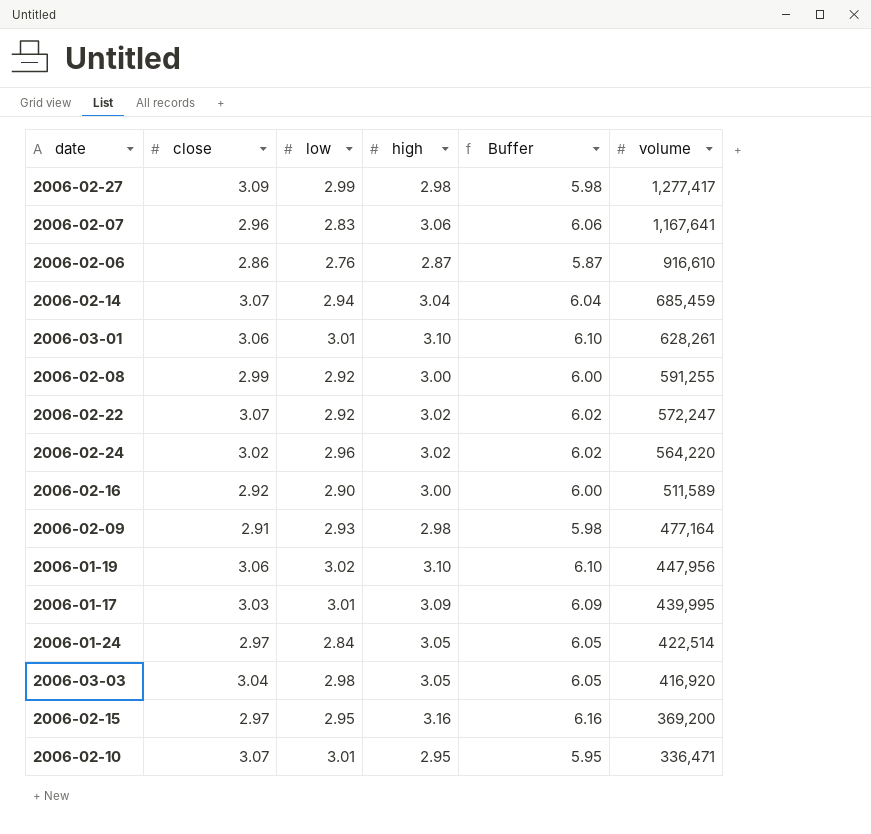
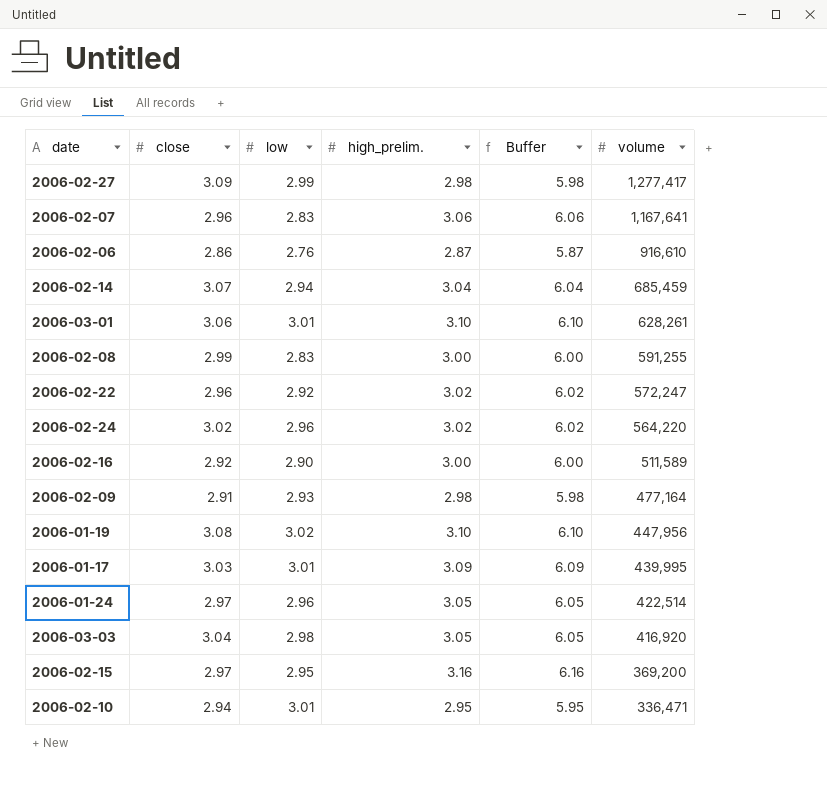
column name: high -> high_prelim.
2006-02-08 | low: 2.92 -> 2.83
2006-02-22 | close: 3.07 -> 2.96
2006-01-19 | close: 3.06 -> 3.08
2006-01-24 | low: 2.84 -> 2.96
2006-02-10 | close: 3.07 -> 2.94

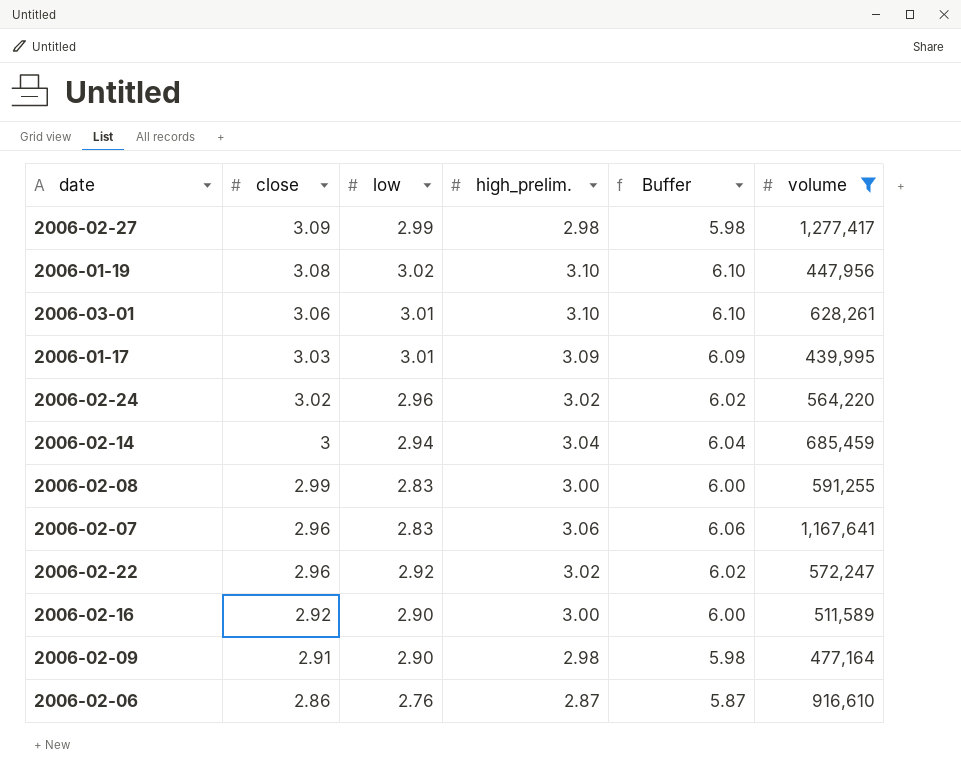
filter: none -> volume >= 439,995
row order: volume descending -> close descending
2006-02-14 | close: 3.07 -> 3
2006-02-09 | low: 2.93 -> 2.90

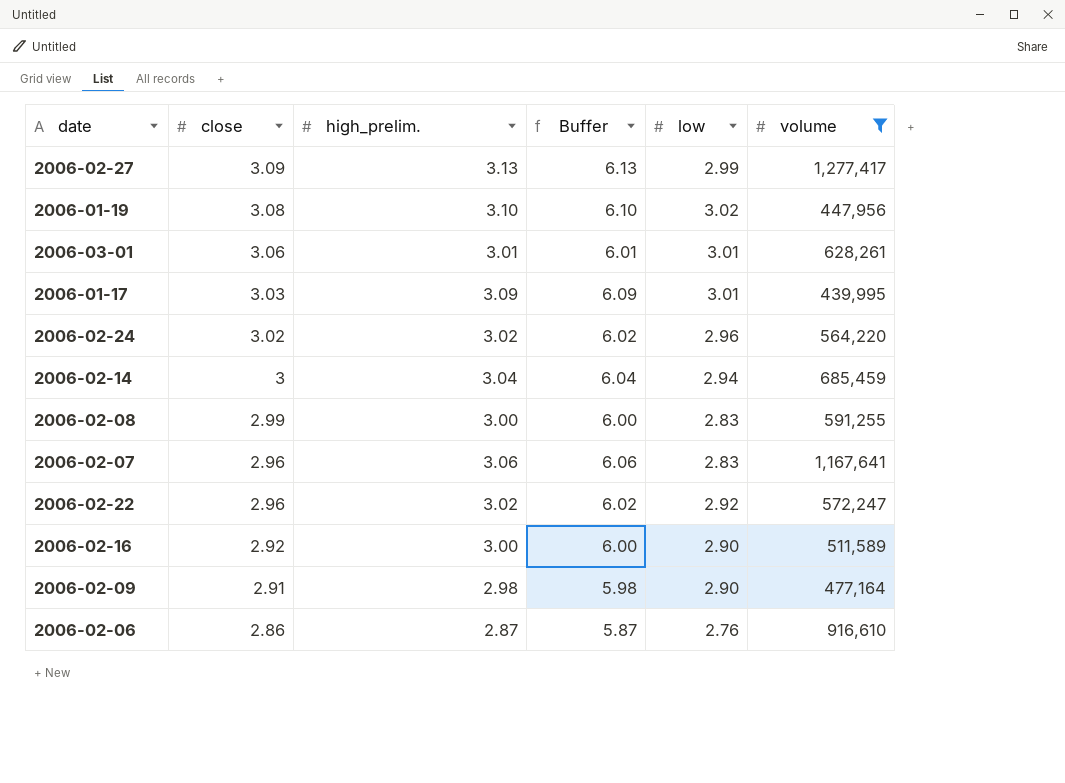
column low | position: 3 -> 5
2006-02-27 | high_prelim.: 2.98 -> 3.13
2006-02-27 | Buffer: 5.98 -> 6.13
2006-03-01 | high_prelim.: 3.10 -> 3.01
2006-03-01 | Buffer: 6.10 -> 6.01

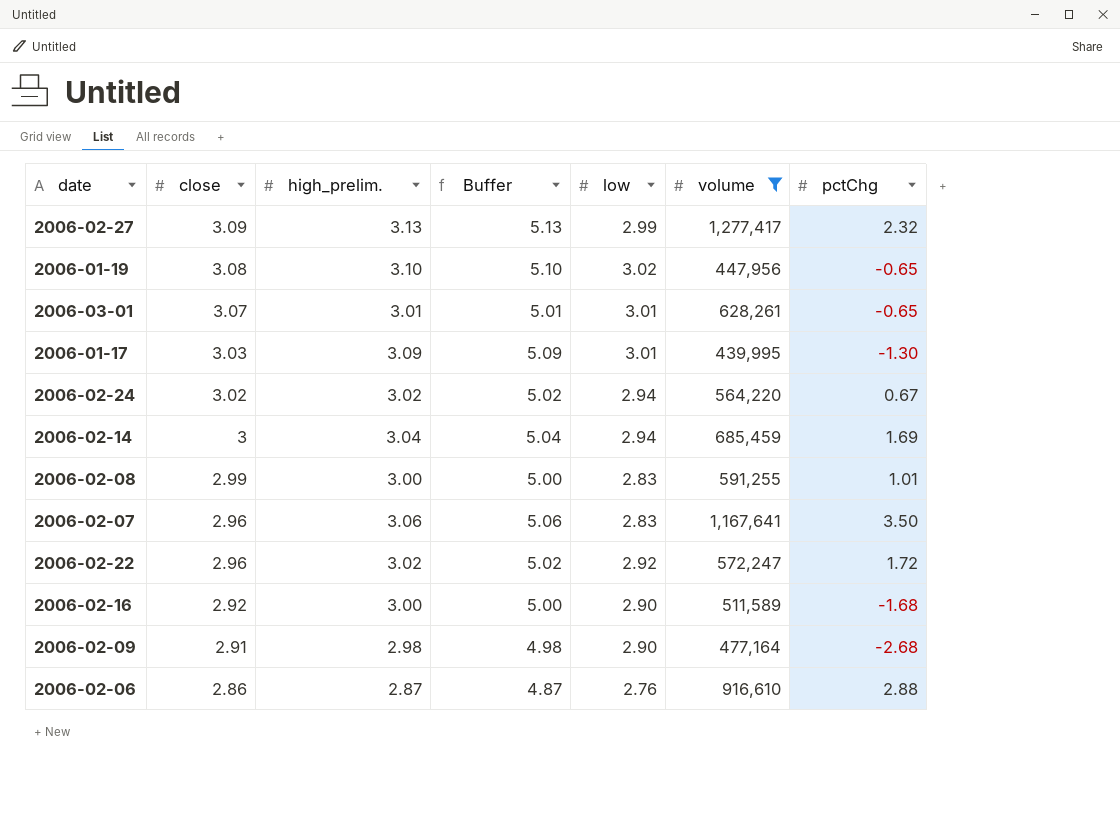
column Buffer | formula: [high_prelim.] + 3 -> [high_prelim.] + 2
column pctChg | position: none -> 7
2006-03-01 | close: 3.06 -> 3.07
2006-02-24 | low: 2.96 -> 2.94

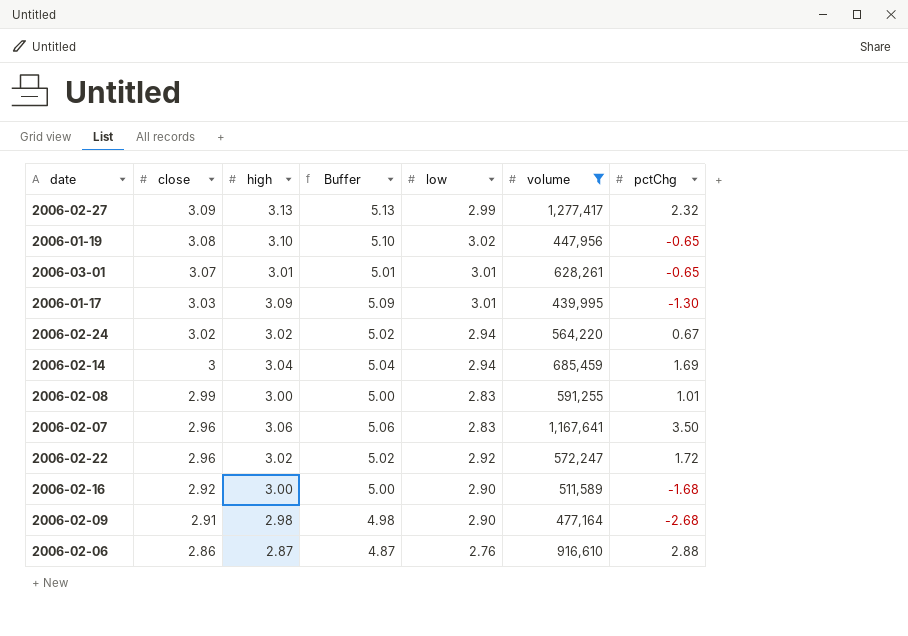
column name: high_prelim. -> high

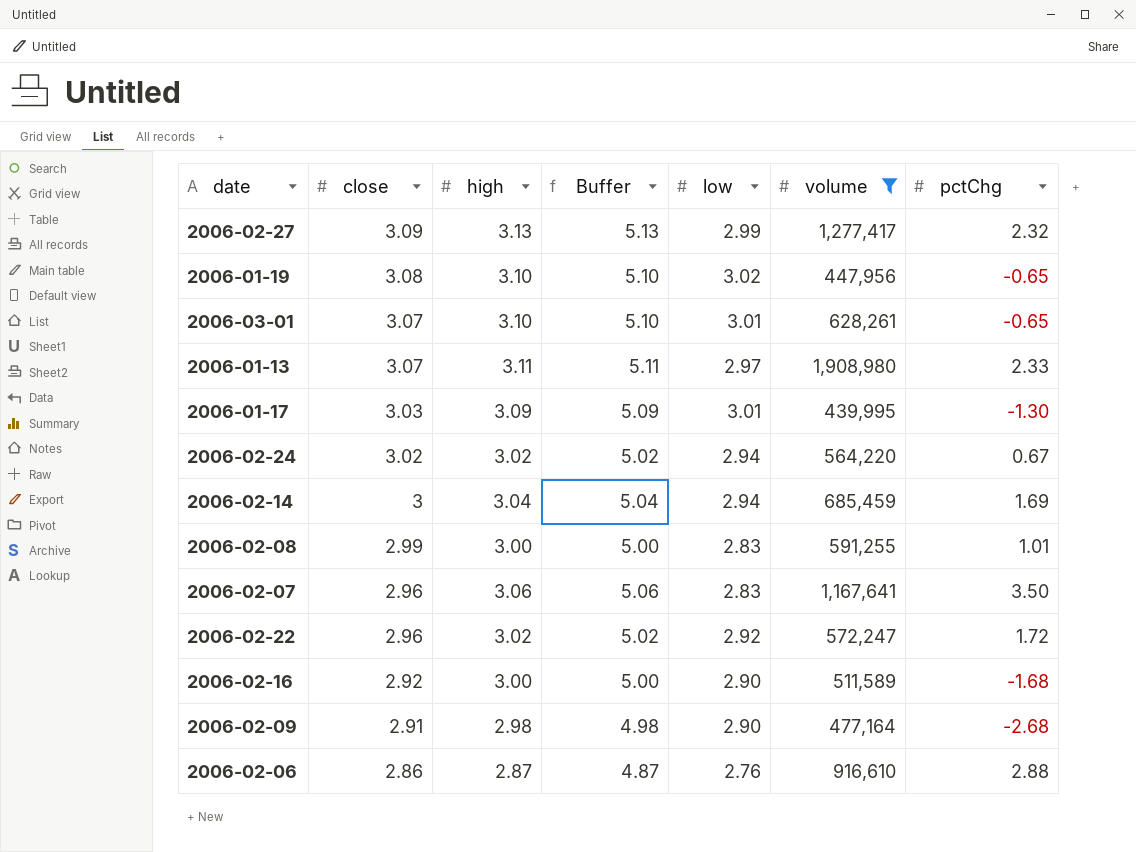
2006-03-01 | high: 3.01 -> 3.10
2006-03-01 | Buffer: 5.01 -> 5.10
row 2006-01-13: none -> 3.07 | 3.11 | 5.11 | 2.97 | 1,908,980 | 2.33

